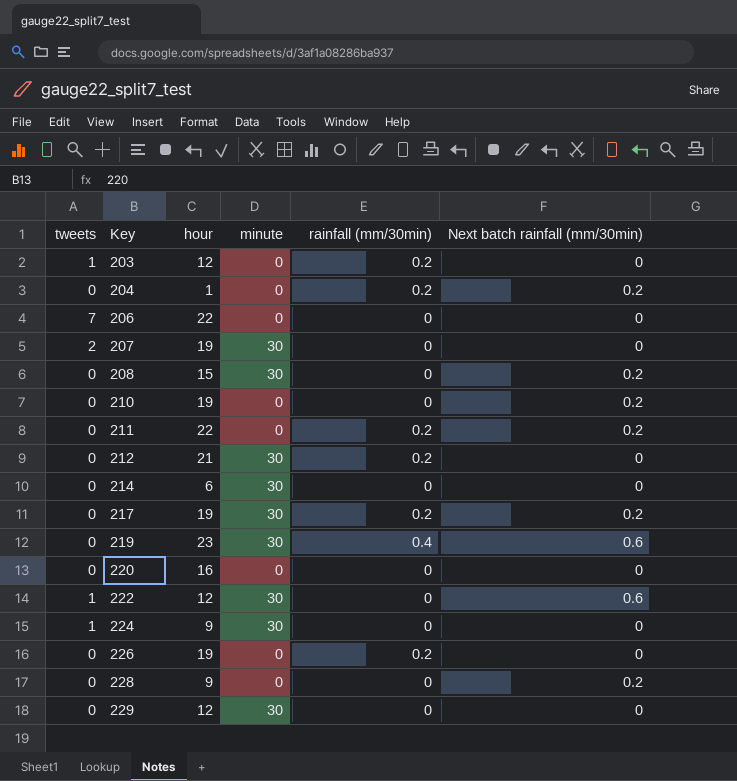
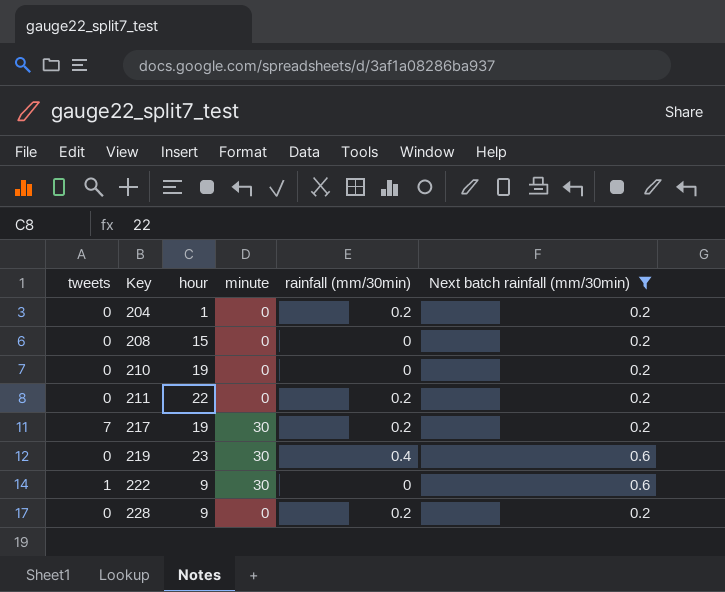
filter: none -> Next batch rainfall (mm/30min) != 0
208 | minute: 30 -> 0
217 | tweets: 0 -> 7
222 | hour: 12 -> 9
228 | rainfall (mm/30min): 0 -> 0.2

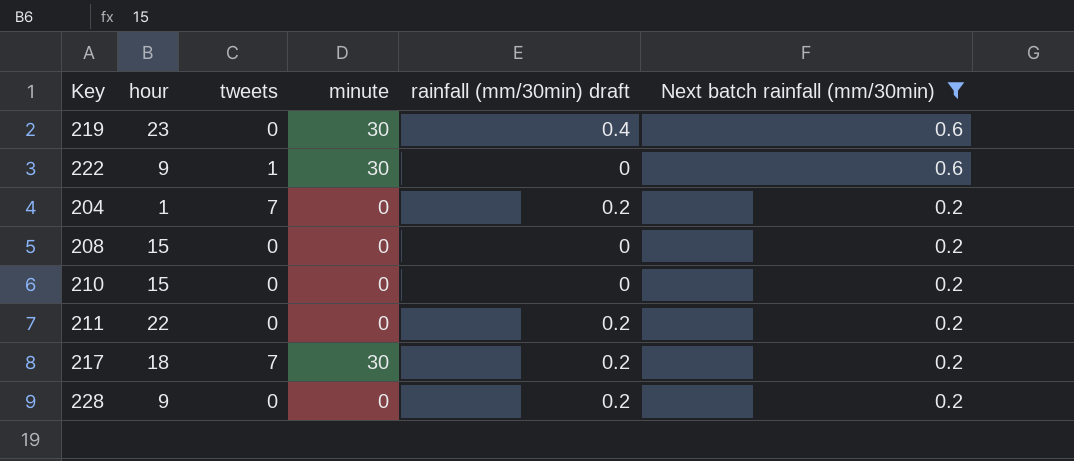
row order: Key ascending -> Next batch rainfall (mm/30min) descending
column tweets | position: 1 -> 3
column name: rainfall (mm/30min) -> rainfall (mm/30min) draft
204 | tweets: 0 -> 7
210 | hour: 19 -> 15
217 | hour: 19 -> 18

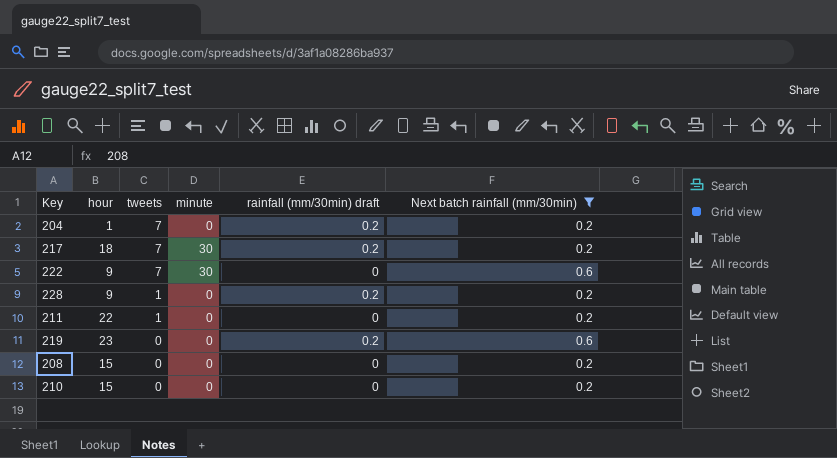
row order: Next batch rainfall (mm/30min) descending -> tweets descending
222 | tweets: 1 -> 7
228 | tweets: 0 -> 1
211 | tweets: 0 -> 1
211 | rainfall (mm/30min) draft: 0.2 -> 0
219 | minute: 30 -> 0
219 | rainfall (mm/30min) draft: 0.4 -> 0.2

